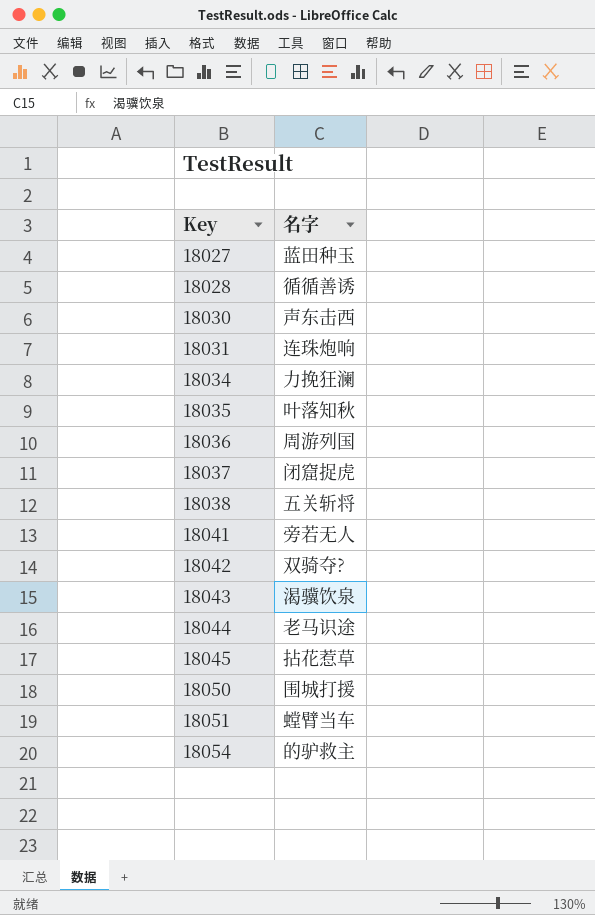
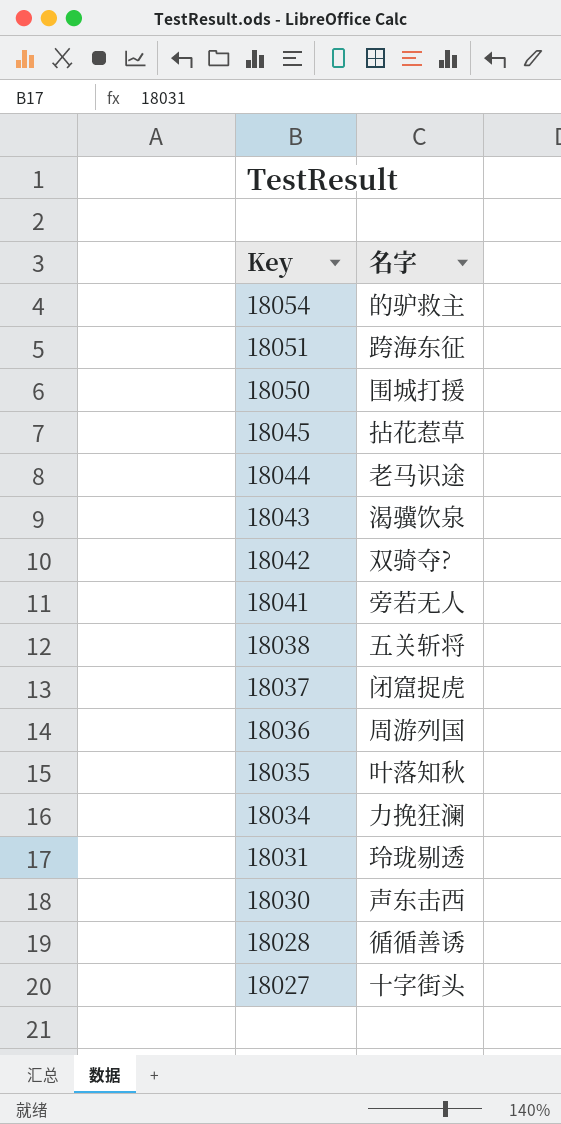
row order: Key ascending -> Key descending
18051 | 名字: 螳臂当车 -> 跨海东征
18031 | 名字: 连珠炮响 -> 玲珑剔透
18027 | 名字: 蓝田种玉 -> 十字街头

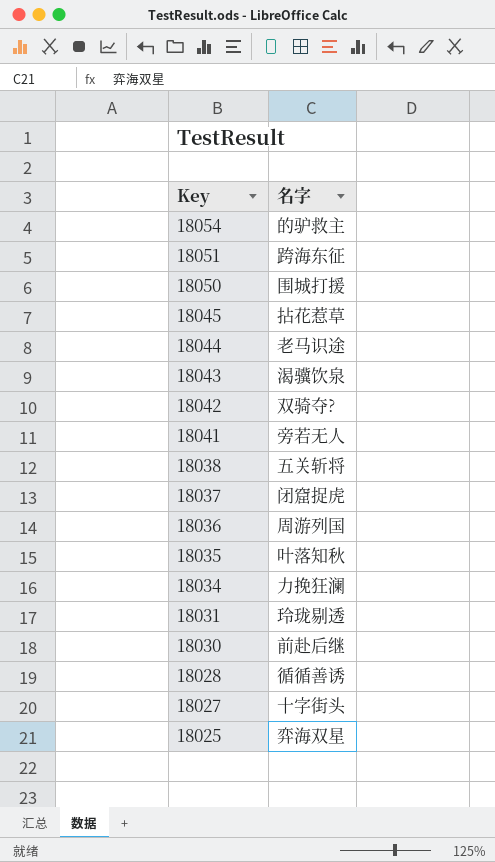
18030 | 名字: 声东击西 -> 前赴后继
row 18025: none -> 弈海双星

